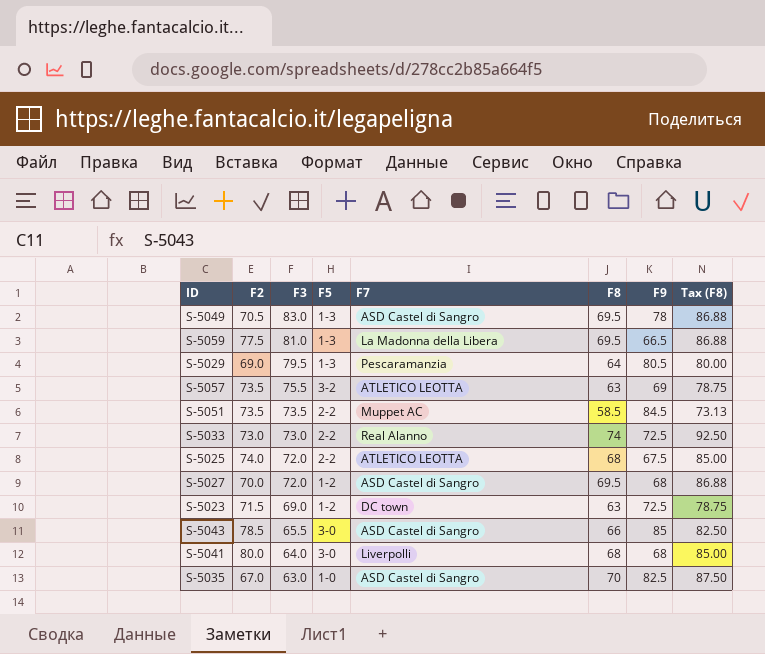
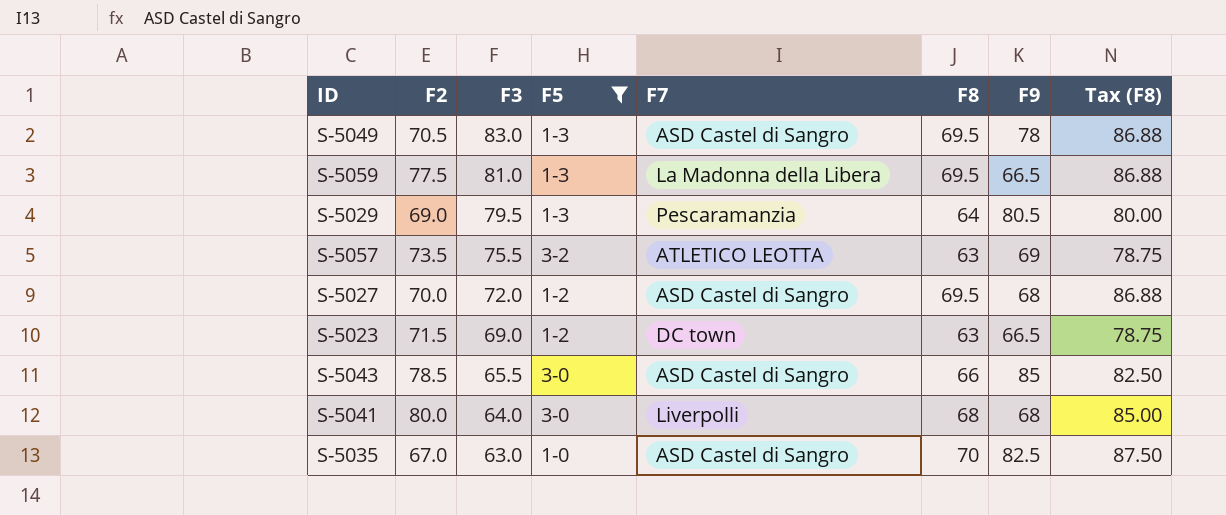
filter: none -> F5 != 2-2
S-5023 | F9: 72.5 -> 66.5

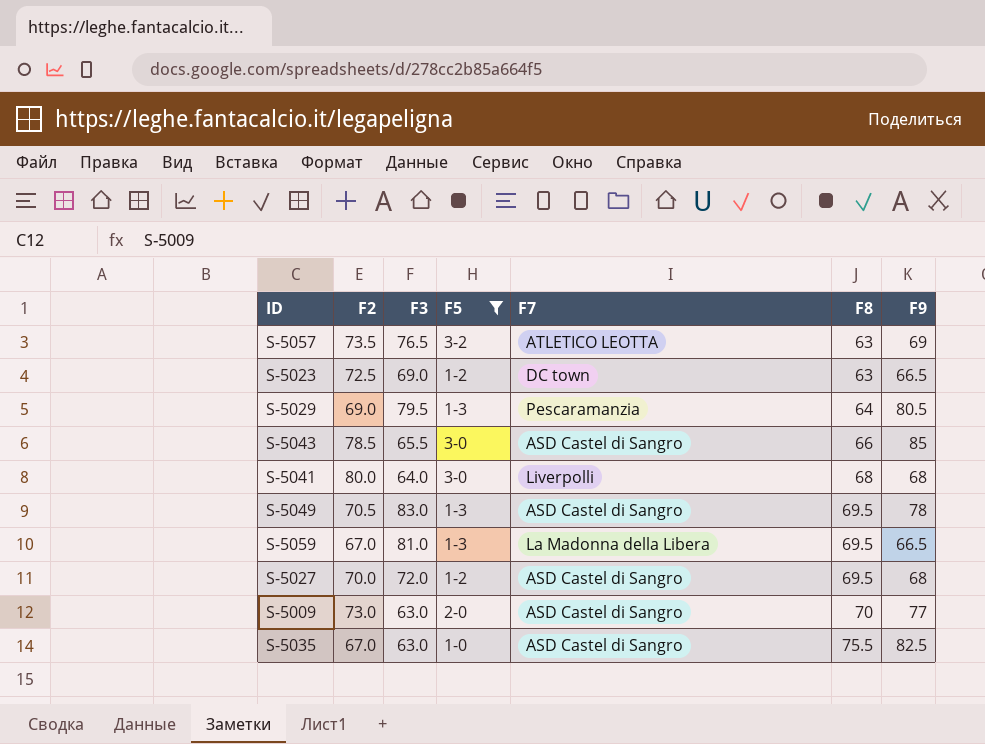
row order: F3 descending -> F8 ascending
column Tax (F8) | formula: [F8] * 1.25 -> none
S-5057 | F3: 75.5 -> 76.5
S-5023 | F2: 71.5 -> 72.5
S-5059 | F2: 77.5 -> 67.0
row S-5009: none -> 73.0 | 63.0 | 2-0 | ASD Castel di Sangro | 70 | 77
S-5035 | F8: 70 -> 75.5

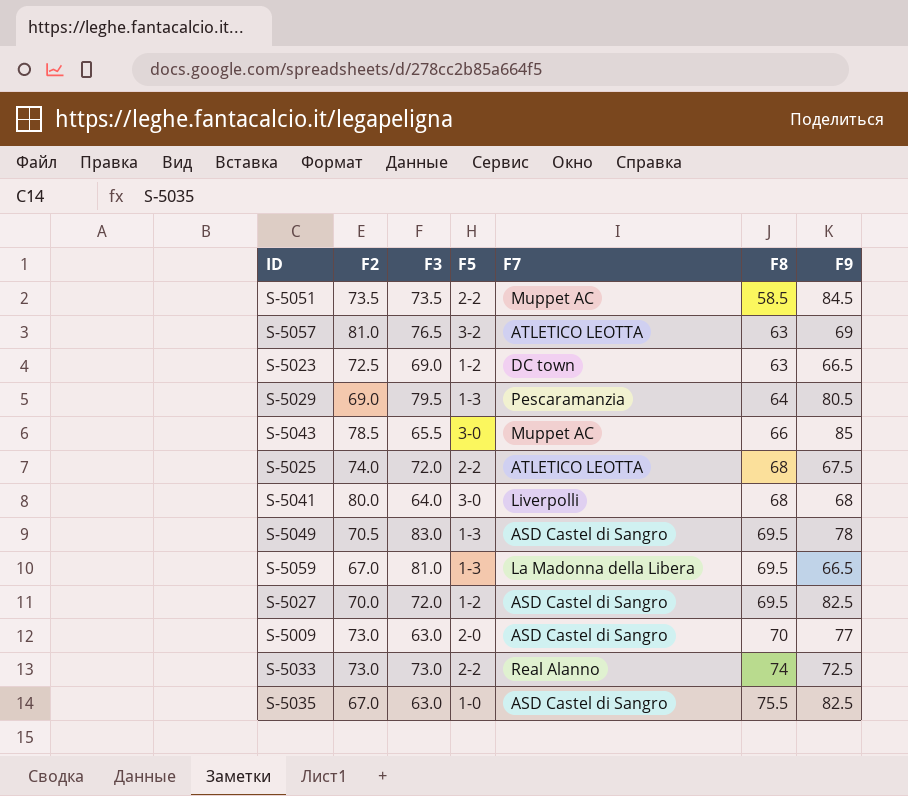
filter: F5 != 2-2 -> none
S-5057 | F2: 73.5 -> 81.0
S-5043 | F7: ASD Castel di Sangro -> Muppet AC
S-5027 | F9: 68 -> 82.5

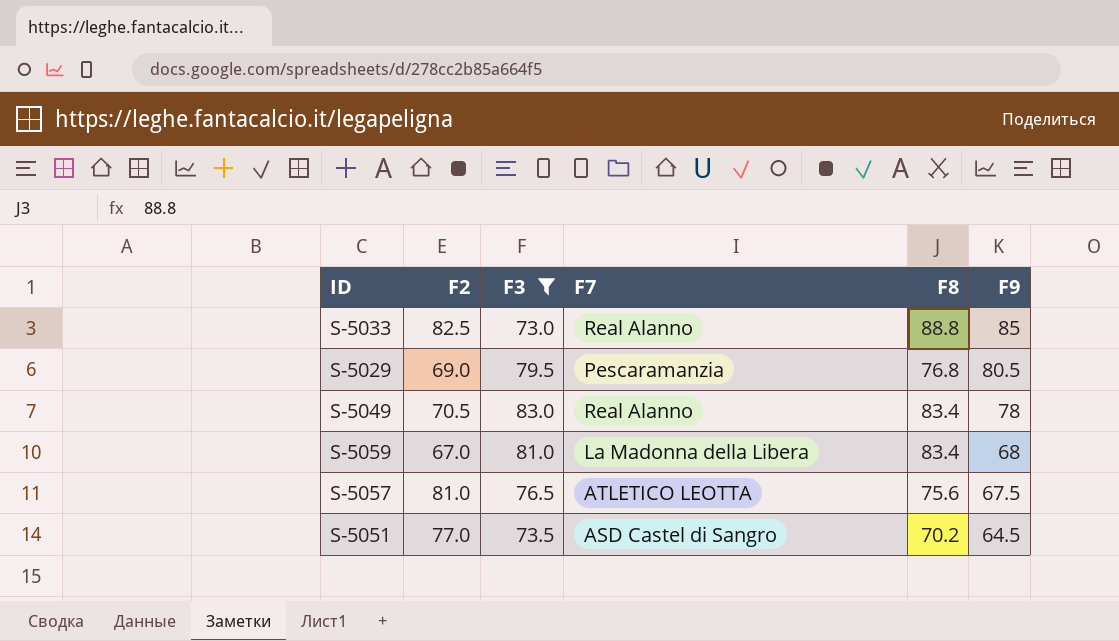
filter: none -> F3 >= 73.0
row order: F8 ascending -> F9 descending
column F5 | position: 4 -> none
S-5033 | F2: 73.0 -> 82.5
S-5033 | F8: 74 -> 88.8
S-5033 | F9: 72.5 -> 85
S-5029 | F8: 64 -> 76.8
S-5049 | F7: ASD Castel di Sangro -> Real Alanno
S-5049 | F8: 69.5 -> 83.4
S-5059 | F8: 69.5 -> 83.4
S-5059 | F9: 66.5 -> 68
S-5057 | F8: 63 -> 75.6
S-5057 | F9: 69 -> 67.5
S-5051 | F2: 73.5 -> 77.0
S-5051 | F7: Muppet AC -> ASD Castel di Sangro
S-5051 | F8: 58.5 -> 70.2
S-5051 | F9: 84.5 -> 64.5

